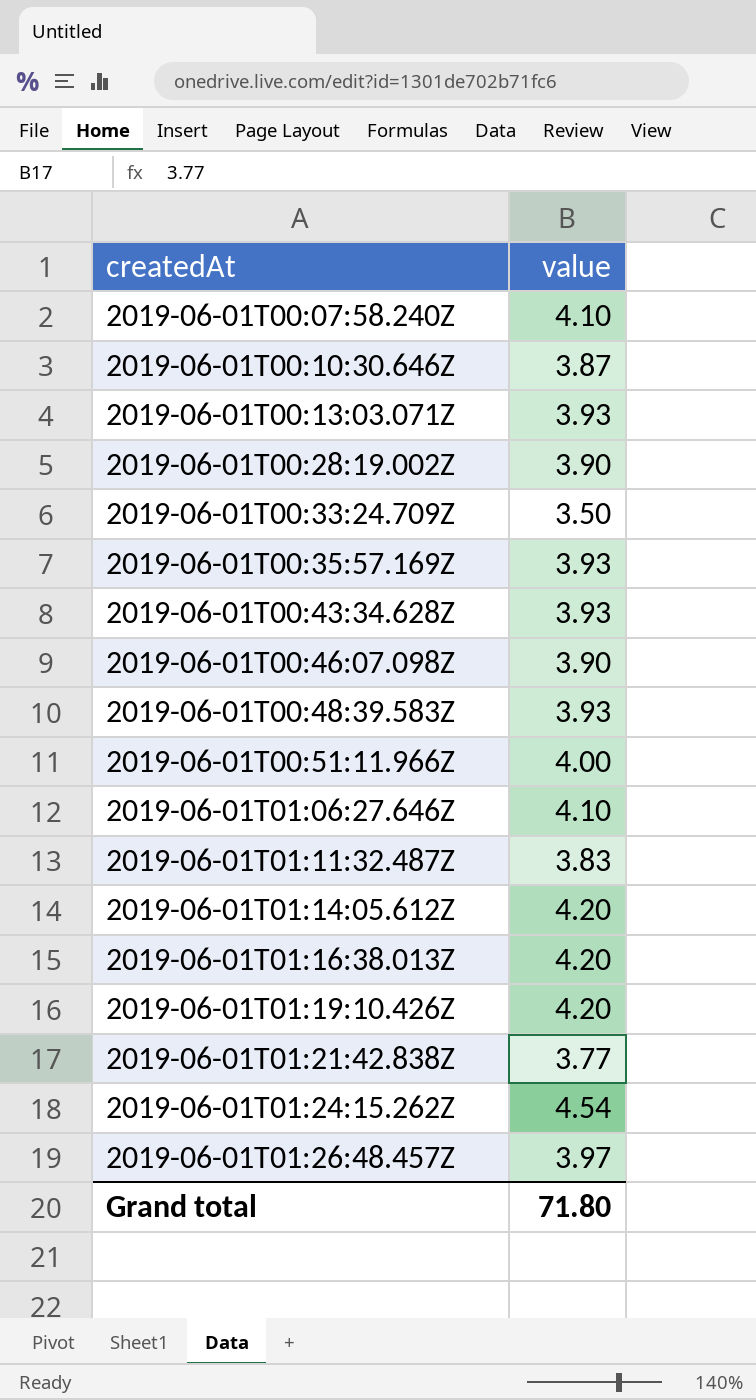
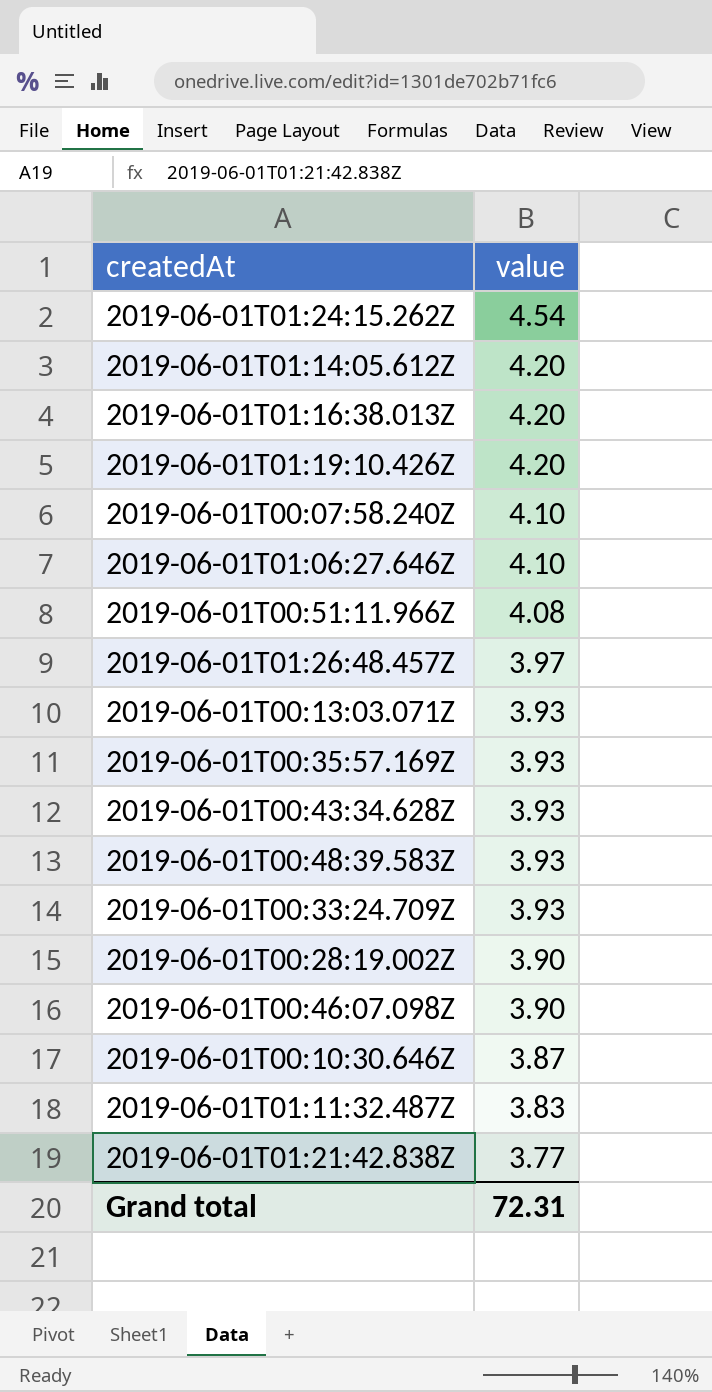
row order: createdAt ascending -> value descending
2019-06-01T00:51:11.966Z | value: 4.00 -> 4.08
2019-06-01T00:33:24.709Z | value: 3.50 -> 3.93
Grand total | value: 71.80 -> 72.31

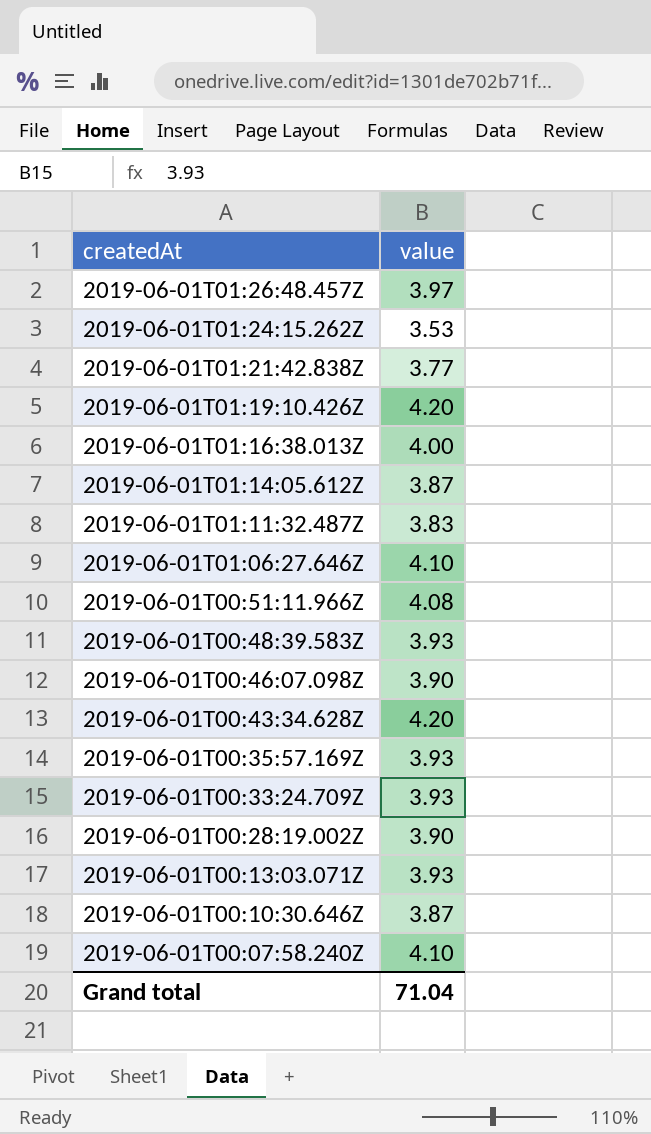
row order: value descending -> createdAt descending
2019-06-01T01:24:15.262Z | value: 4.54 -> 3.53
2019-06-01T01:16:38.013Z | value: 4.20 -> 4.00
2019-06-01T01:14:05.612Z | value: 4.20 -> 3.87
2019-06-01T00:43:34.628Z | value: 3.93 -> 4.20
Grand total | value: 72.31 -> 71.04

